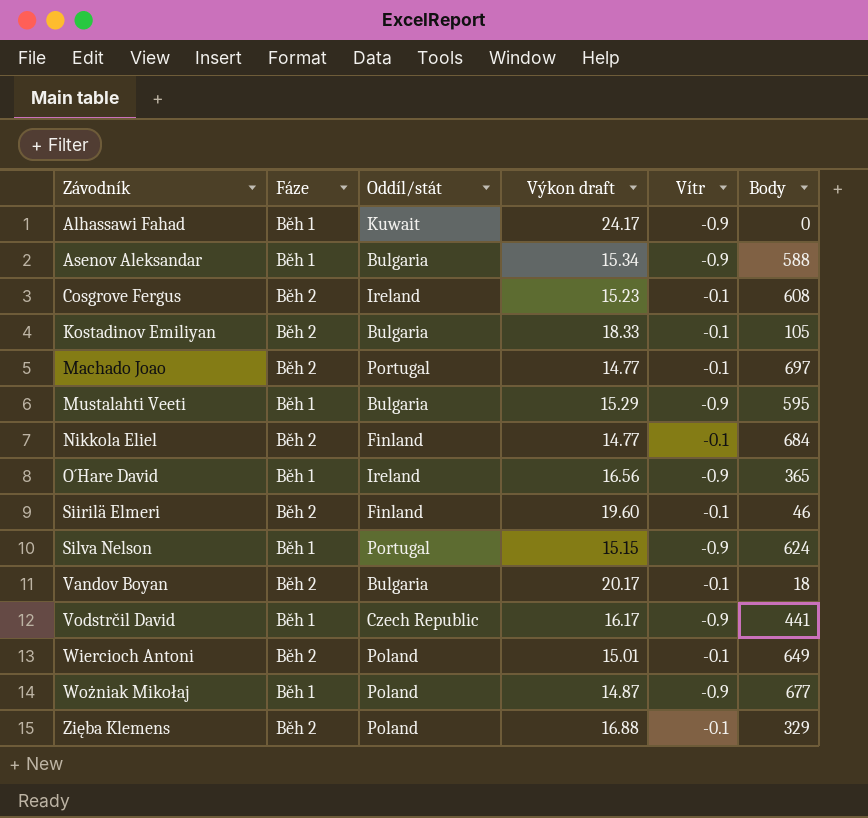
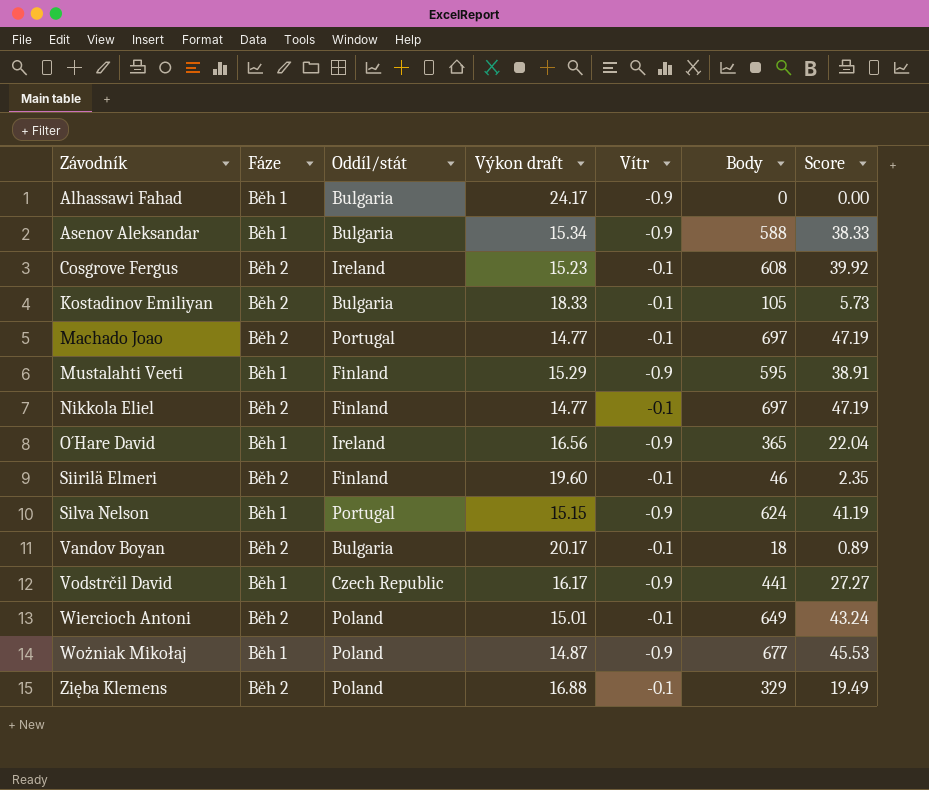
column Score | formula: none -> [Body] / [Výkon draft]
Alhassawi Fahad | Oddíl/stát: Kuwait -> Bulgaria
Mustalahti Veeti | Oddíl/stát: Bulgaria -> Finland
Nikkola Eliel | Body: 684 -> 697

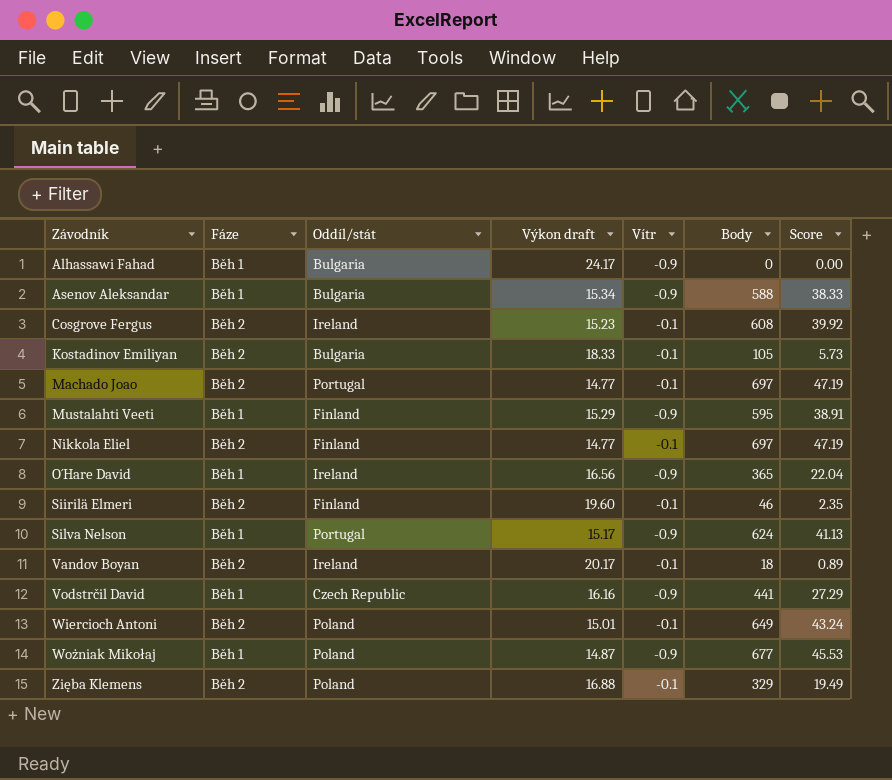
Silva Nelson | Výkon draft: 15.15 -> 15.17
Silva Nelson | Score: 41.19 -> 41.13
Vandov Boyan | Oddíl/stát: Bulgaria -> Ireland
Vodstrčil David | Výkon draft: 16.17 -> 16.16
Vodstrčil David | Score: 27.27 -> 27.29

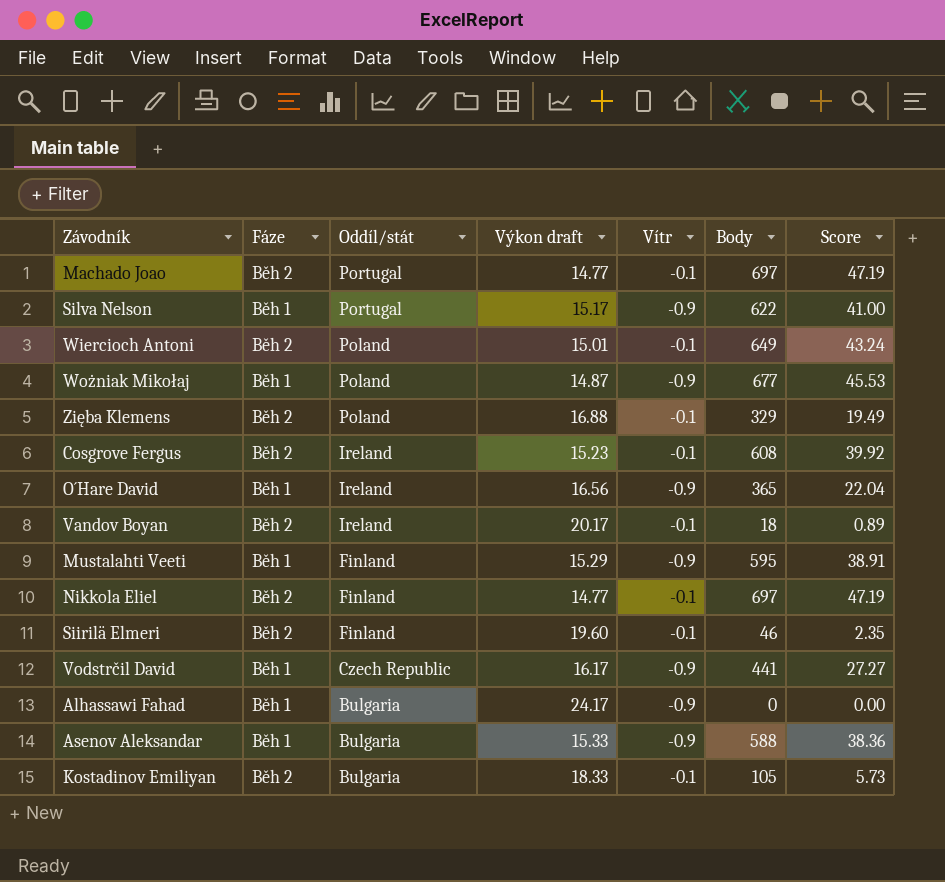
row order: Závodník ascending -> Oddíl/stát descending
Silva Nelson | Body: 624 -> 622
Silva Nelson | Score: 41.13 -> 41.00
Vodstrčil David | Výkon draft: 16.16 -> 16.17
Vodstrčil David | Score: 27.29 -> 27.27
Asenov Aleksandar | Výkon draft: 15.34 -> 15.33
Asenov Aleksandar | Score: 38.33 -> 38.36

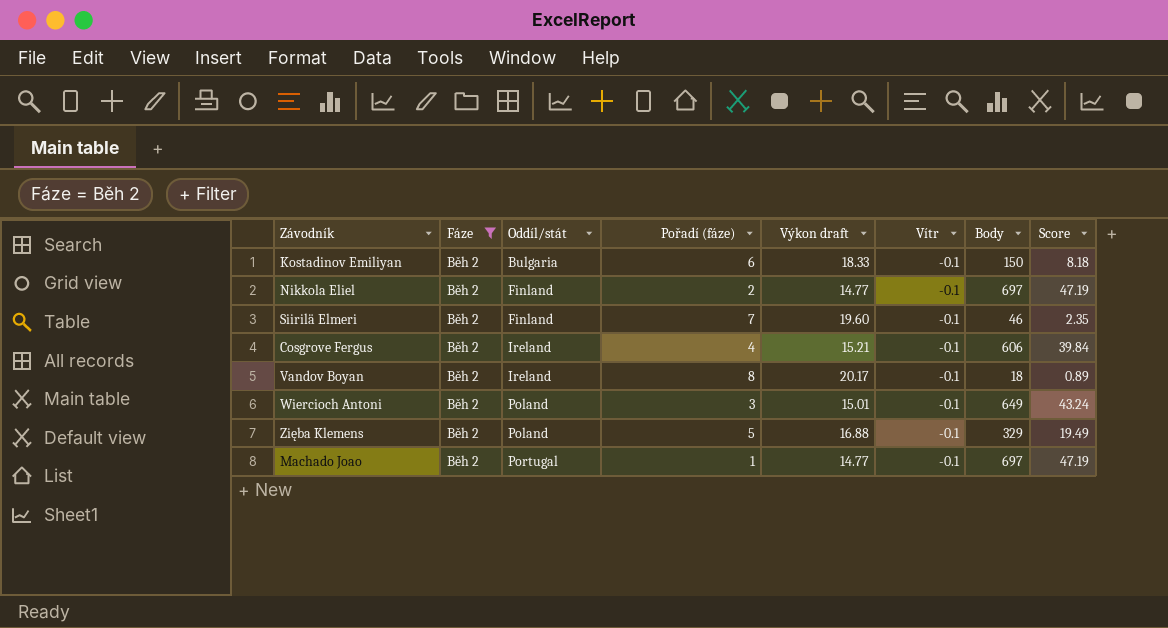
filter: none -> Fáze = Běh 2
row order: Oddíl/stát descending -> Oddíl/stát ascending
column Pořadí (fáze) | position: none -> 4
Kostadinov Emiliyan | Body: 105 -> 150
Kostadinov Emiliyan | Score: 5.73 -> 8.18
Cosgrove Fergus | Výkon draft: 15.23 -> 15.21
Cosgrove Fergus | Body: 608 -> 606
Cosgrove Fergus | Score: 39.92 -> 39.84

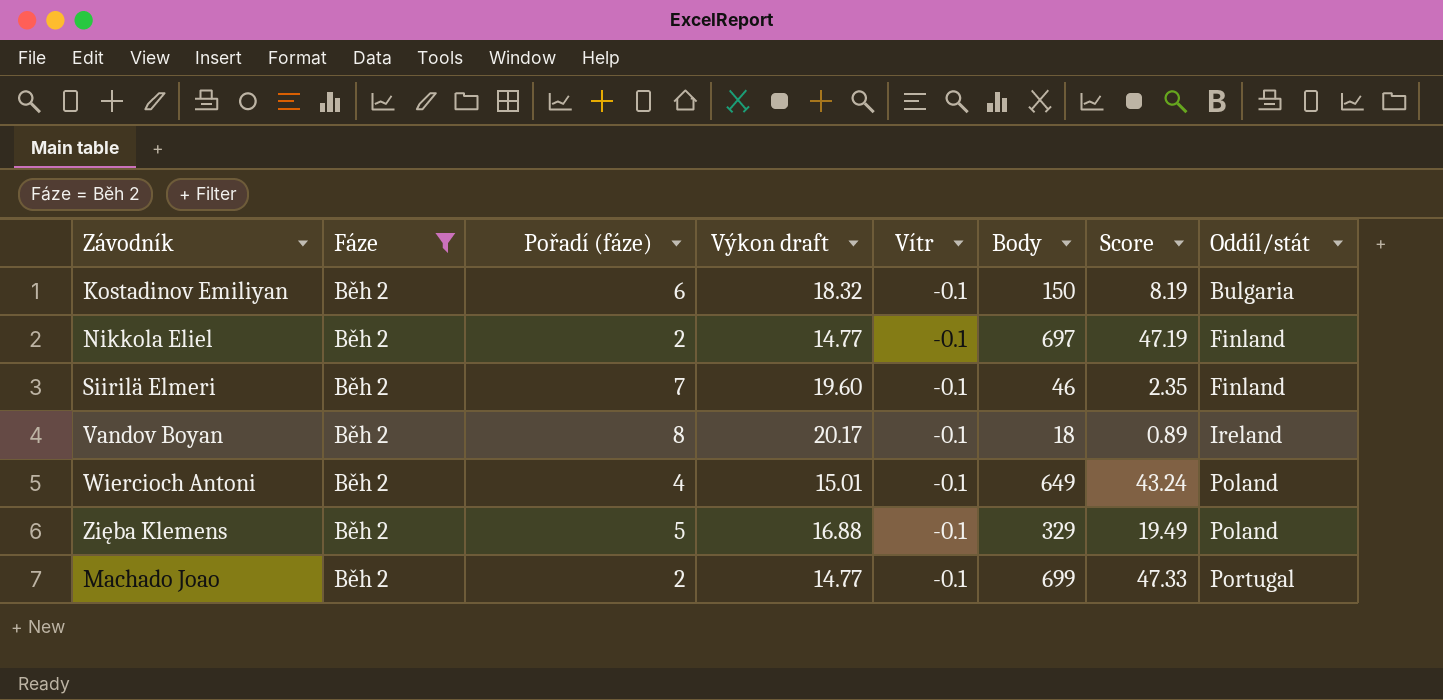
column Oddíl/stát | position: 3 -> 8
row Cosgrove Fergus: Běh 2 | Ireland | 4 | 15.21 | -0.1 | 606 | 39.84 -> none
Kostadinov Emiliyan | Výkon draft: 18.33 -> 18.32
Kostadinov Emiliyan | Score: 8.18 -> 8.19
Wiercioch Antoni | Pořadí (fáze): 3 -> 4
Machado Joao | Pořadí (fáze): 1 -> 2
Machado Joao | Body: 697 -> 699
Machado Joao | Score: 47.19 -> 47.33

